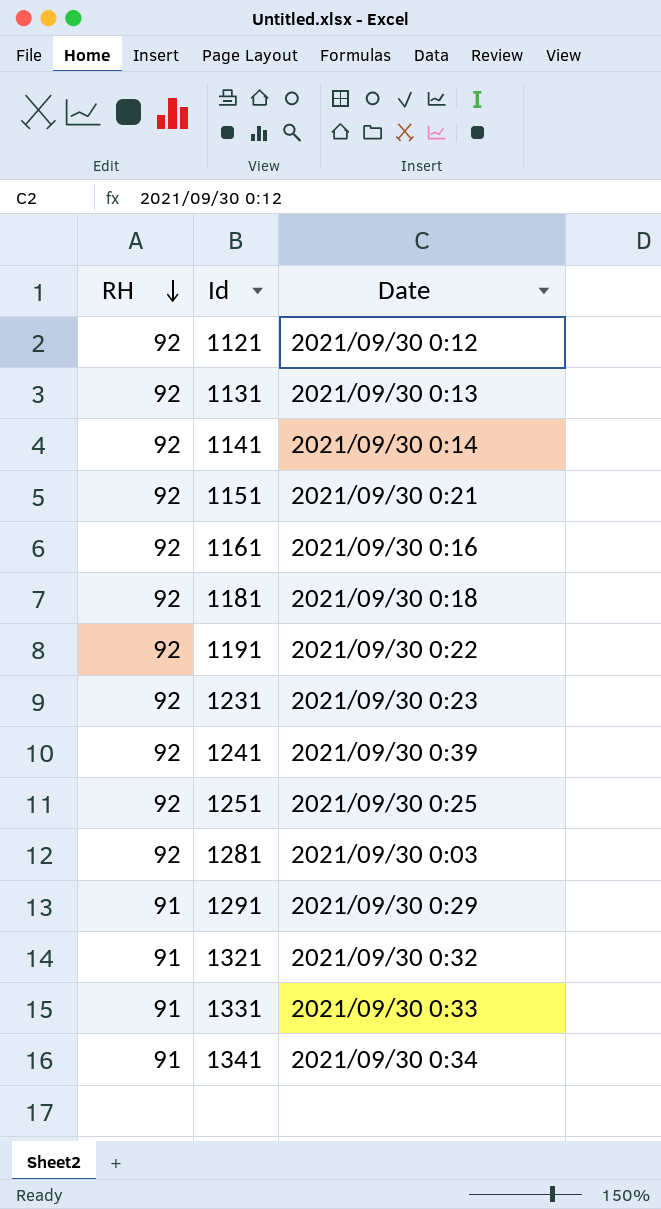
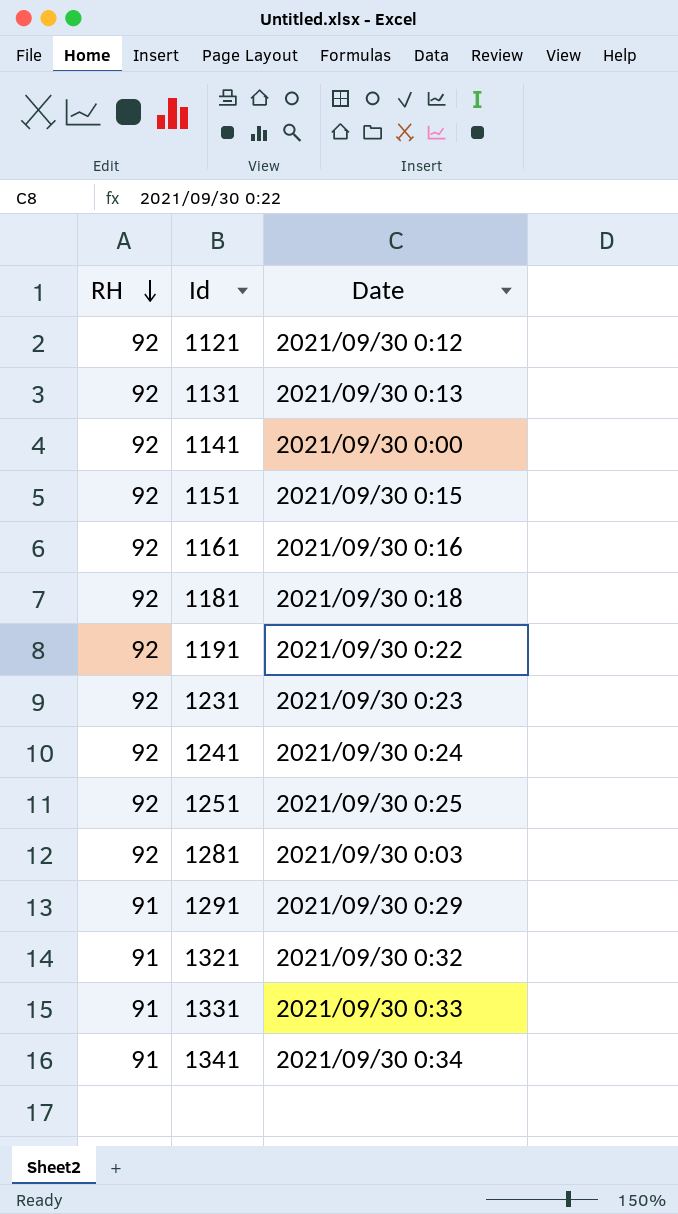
1141 | Date: 2021/09/30 0:14 -> 2021/09/30 0:00
1151 | Date: 2021/09/30 0:21 -> 2021/09/30 0:15
1241 | Date: 2021/09/30 0:39 -> 2021/09/30 0:24

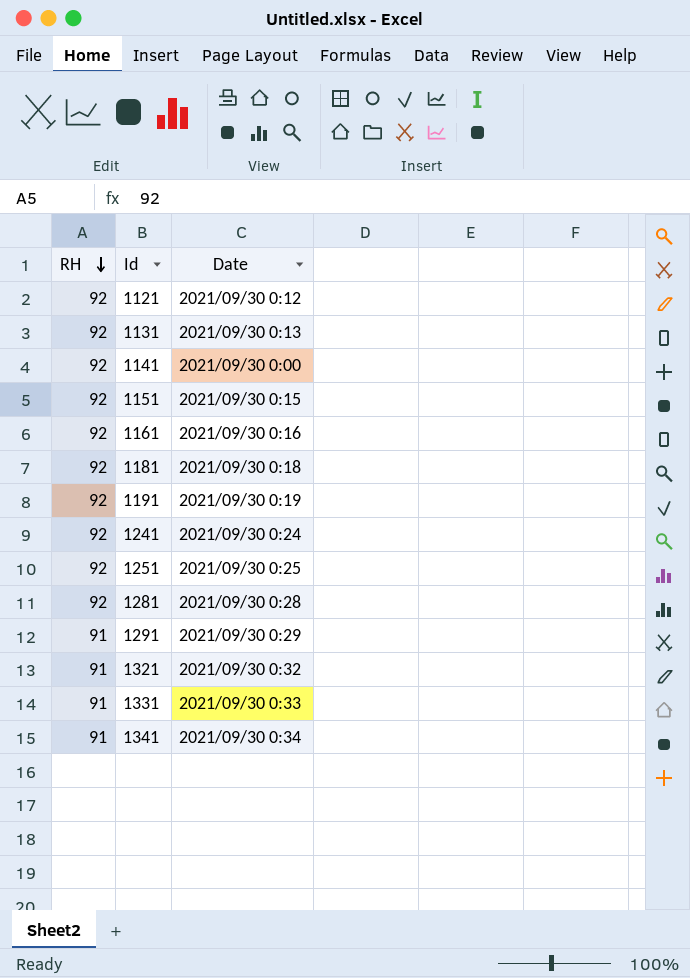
row 1231: 92 | 2021/09/30 0:23 -> none
1191 | Date: 2021/09/30 0:22 -> 2021/09/30 0:19
1281 | Date: 2021/09/30 0:03 -> 2021/09/30 0:28

